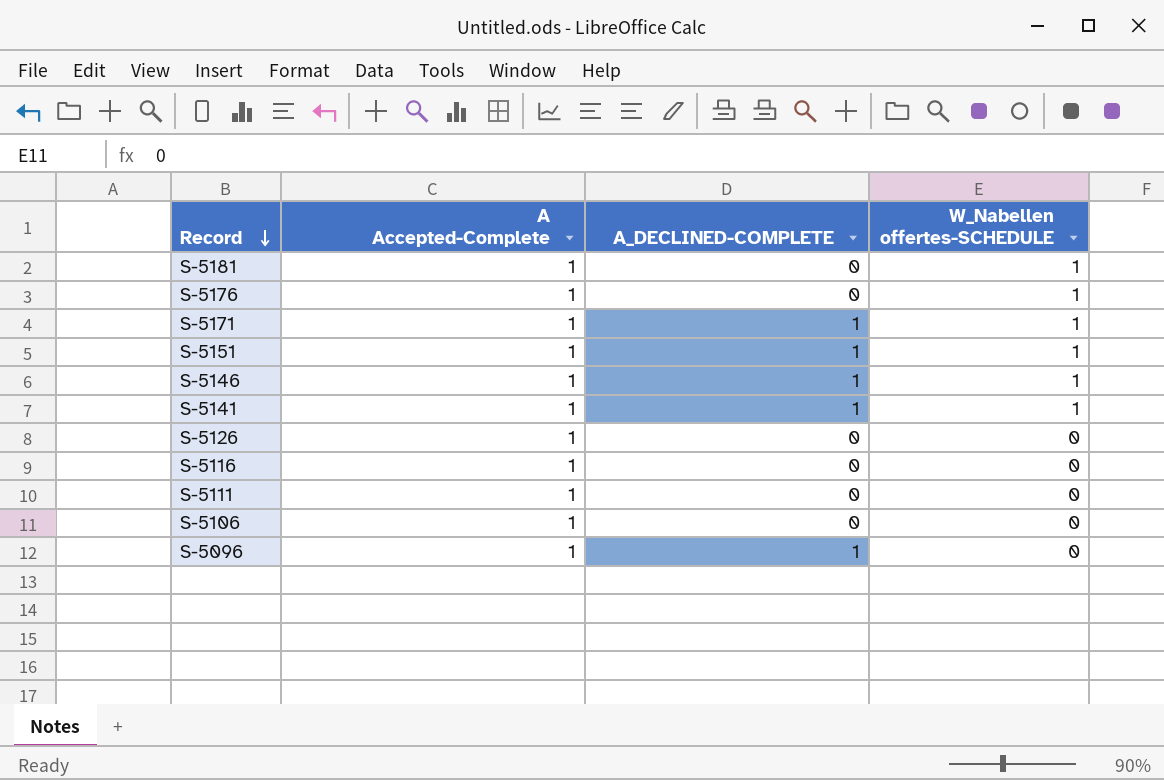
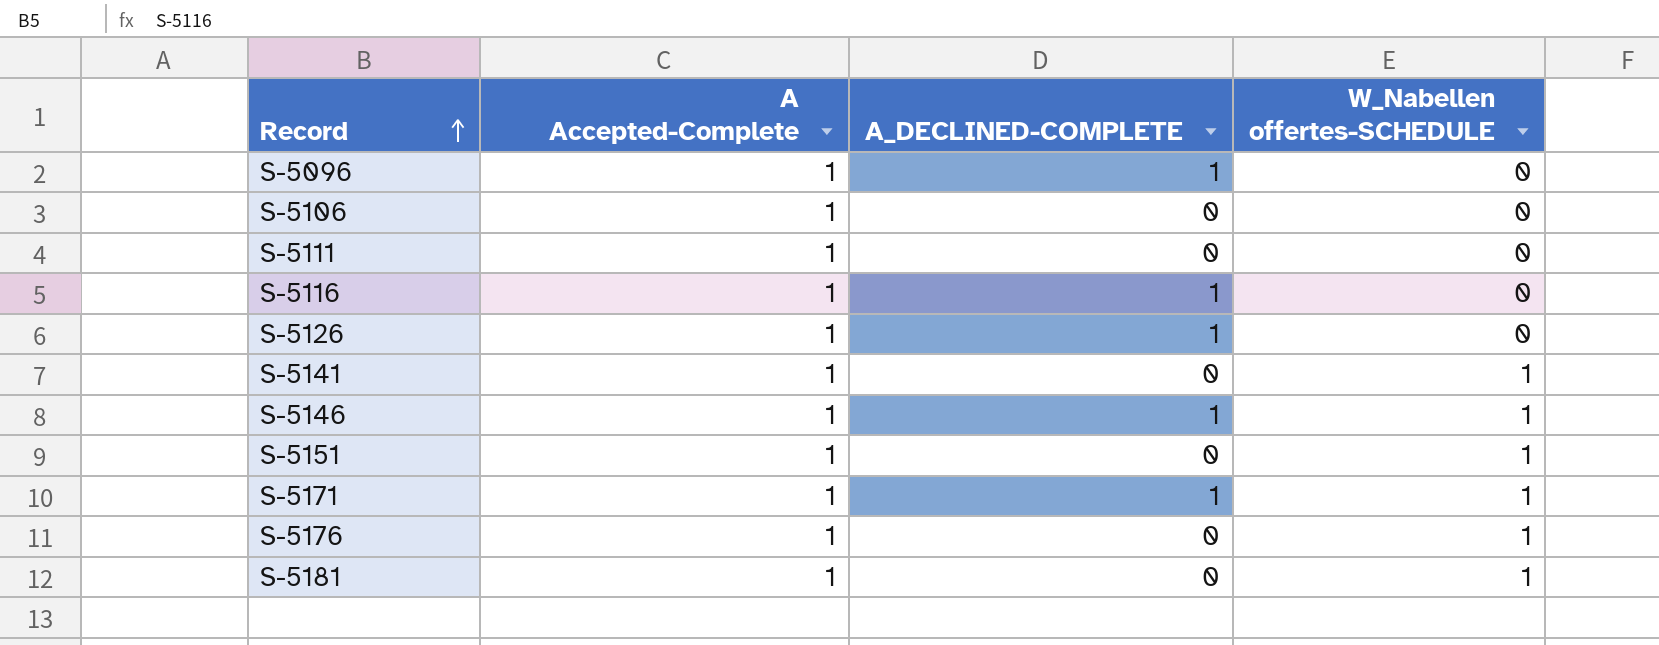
row order: Record descending -> Record ascending
S-5116 | A_DECLINED-COMPLETE: 0 -> 1
S-5126 | A_DECLINED-COMPLETE: 0 -> 1
S-5141 | A_DECLINED-COMPLETE: 1 -> 0
S-5151 | A_DECLINED-COMPLETE: 1 -> 0

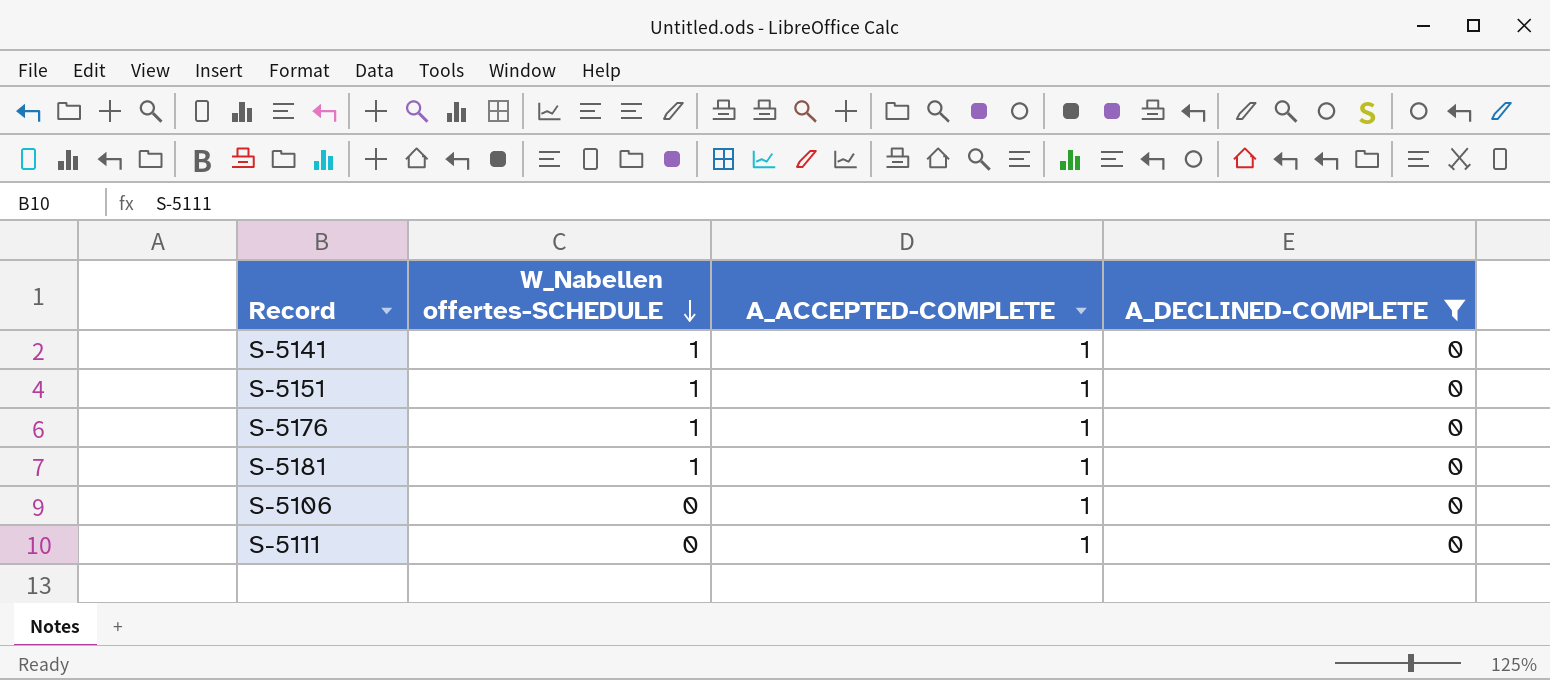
filter: none -> A_DECLINED-COMPLETE = 0
row order: Record ascending -> W_Nabellen offertes-SCHEDULE descending
column W_Nabellen offertes-SCHEDULE | position: 4 -> 2
column name: A Accepted-Complete -> A_ACCEPTED-COMPLETE

